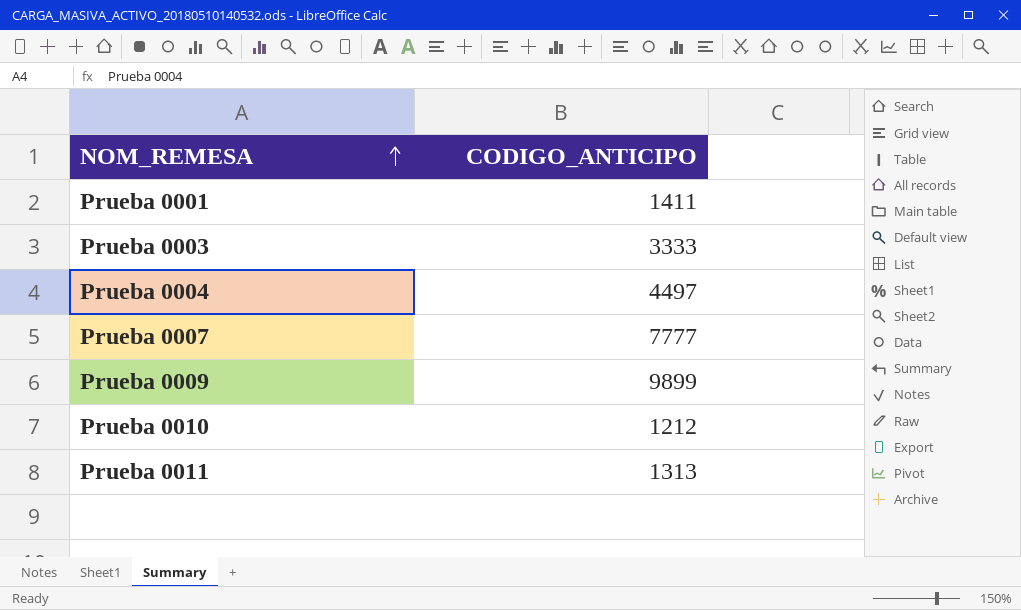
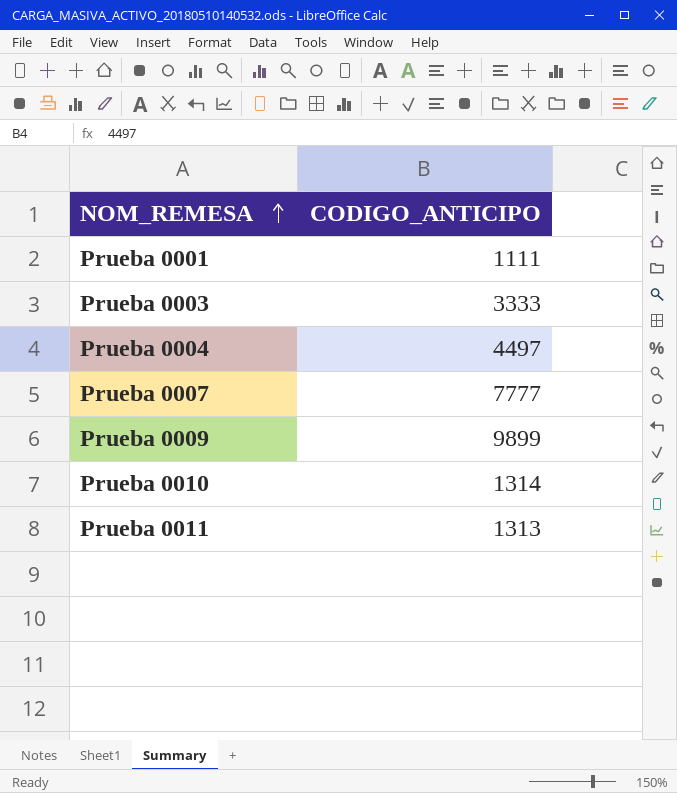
Prueba 0001 | CODIGO_ANTICIPO: 1411 -> 1111
Prueba 0010 | CODIGO_ANTICIPO: 1212 -> 1314

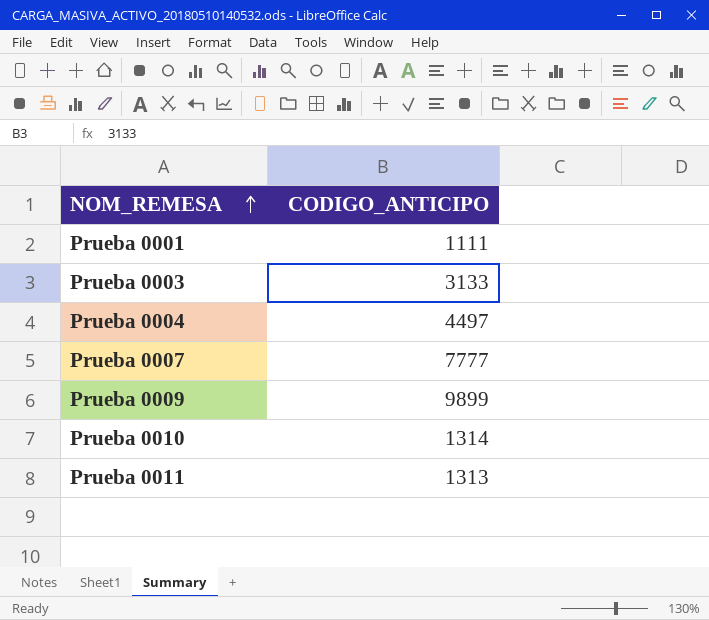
Prueba 0003 | CODIGO_ANTICIPO: 3333 -> 3133

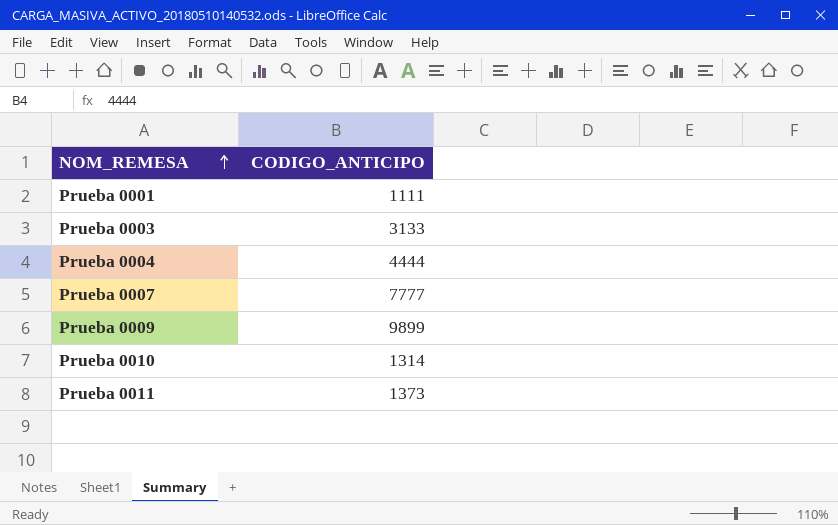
Prueba 0004 | CODIGO_ANTICIPO: 4497 -> 4444
Prueba 0011 | CODIGO_ANTICIPO: 1313 -> 1373

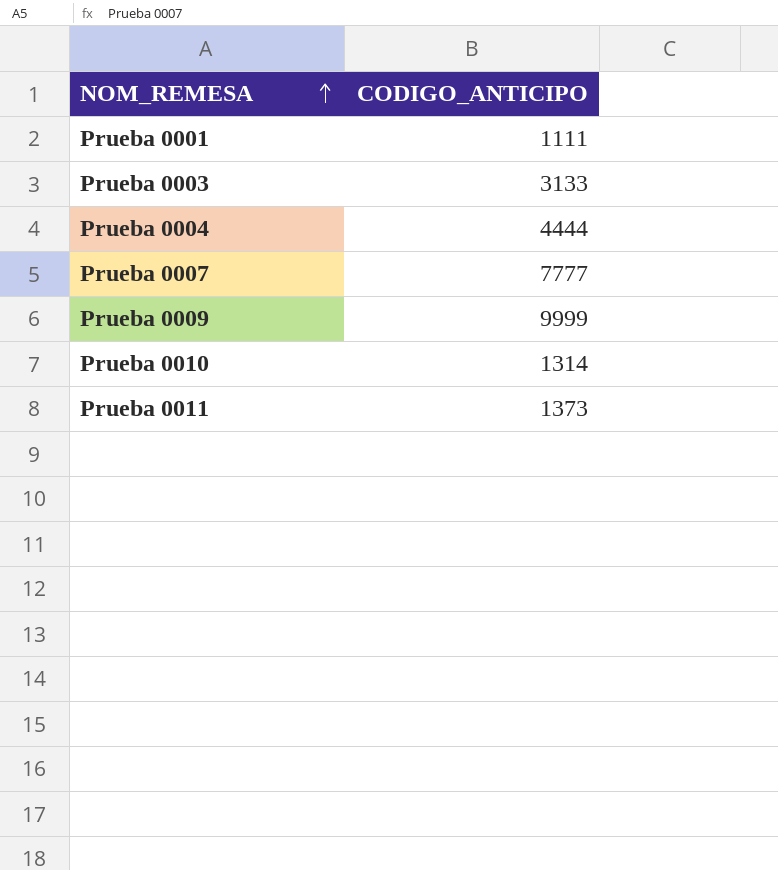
Prueba 0009 | CODIGO_ANTICIPO: 9899 -> 9999

